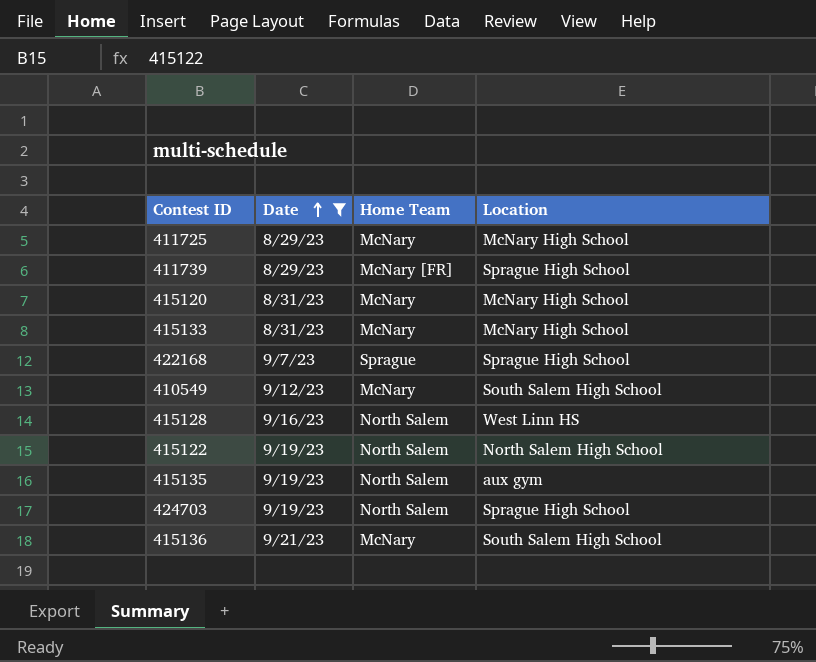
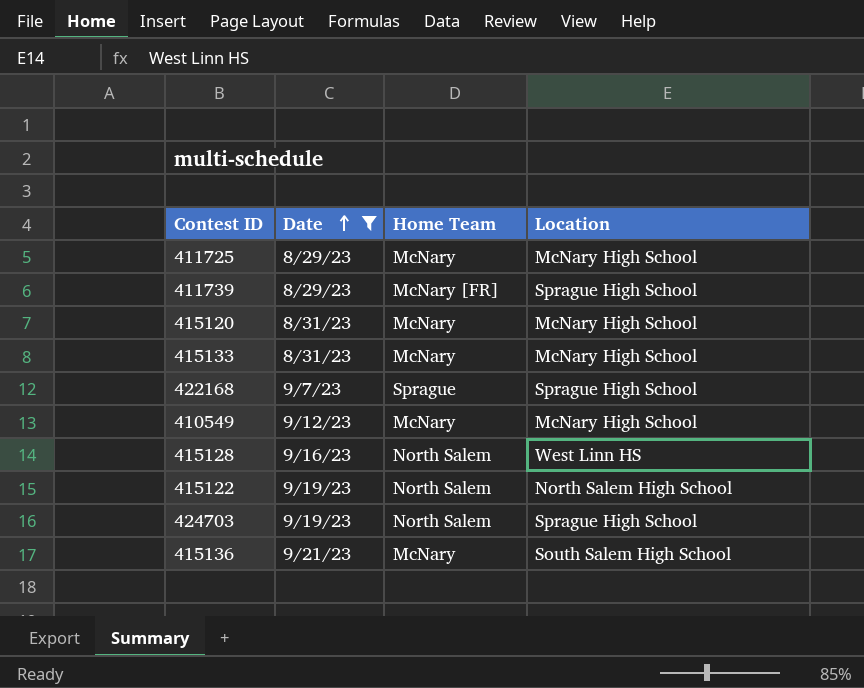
row 415135: 9/19/23 | North Salem | aux gym -> none
410549 | Location: South Salem High School -> McNary High School

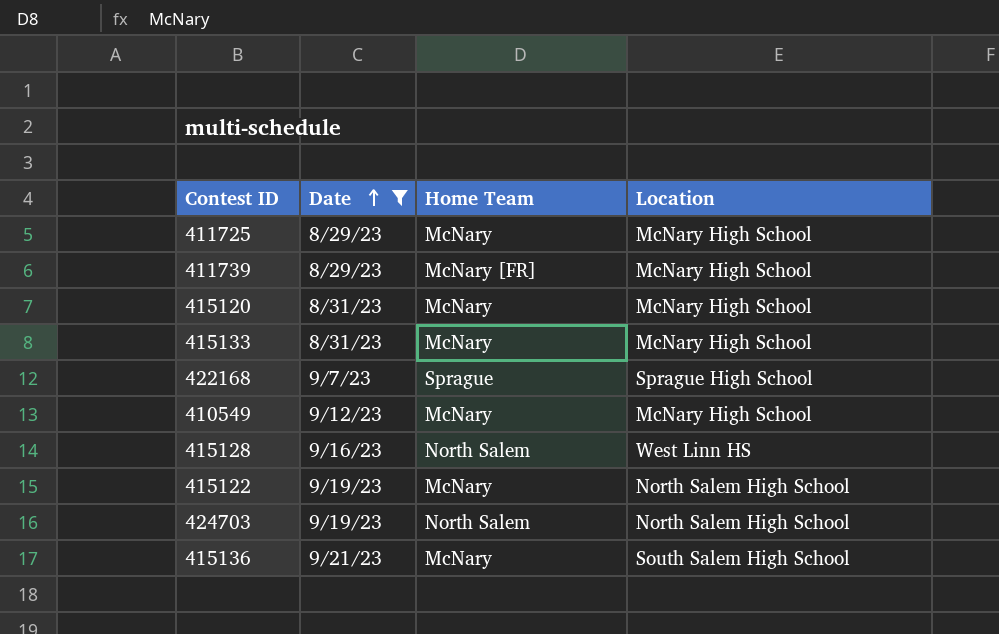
411739 | Location: Sprague High School -> McNary High School
415122 | Home Team: North Salem -> McNary
424703 | Location: Sprague High School -> North Salem High School

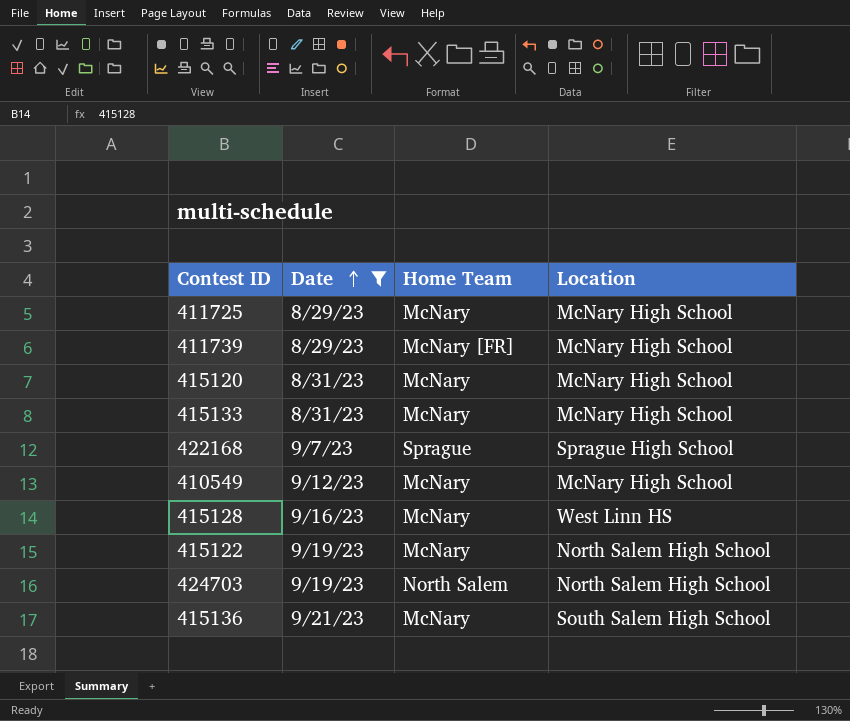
415128 | Home Team: North Salem -> McNary

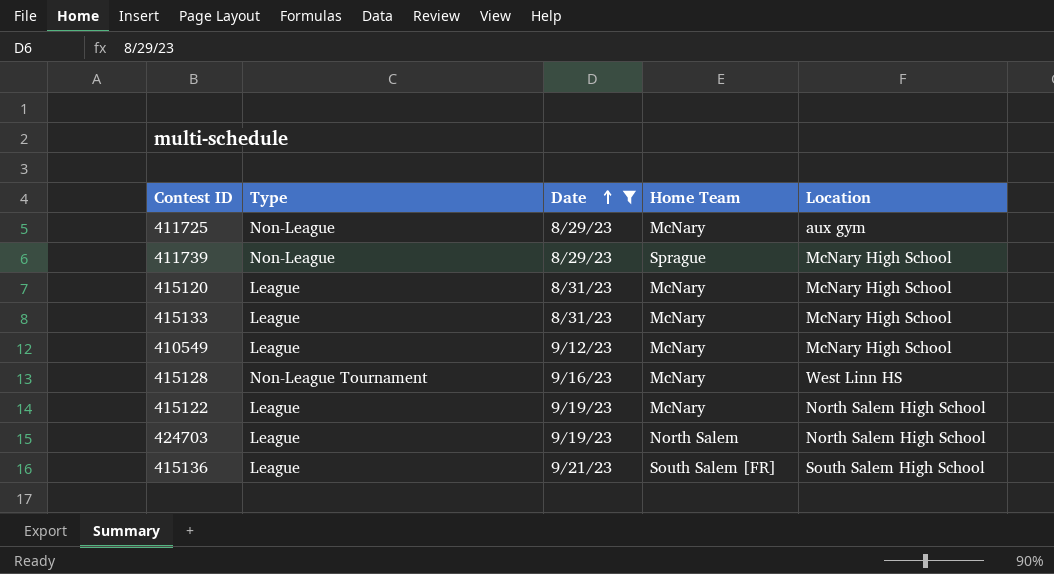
column Type | position: none -> 2
row 422168: 9/7/23 | Sprague | Sprague High School -> none
411725 | Location: McNary High School -> aux gym
411739 | Home Team: McNary [FR] -> Sprague
415136 | Home Team: McNary -> South Salem [FR]

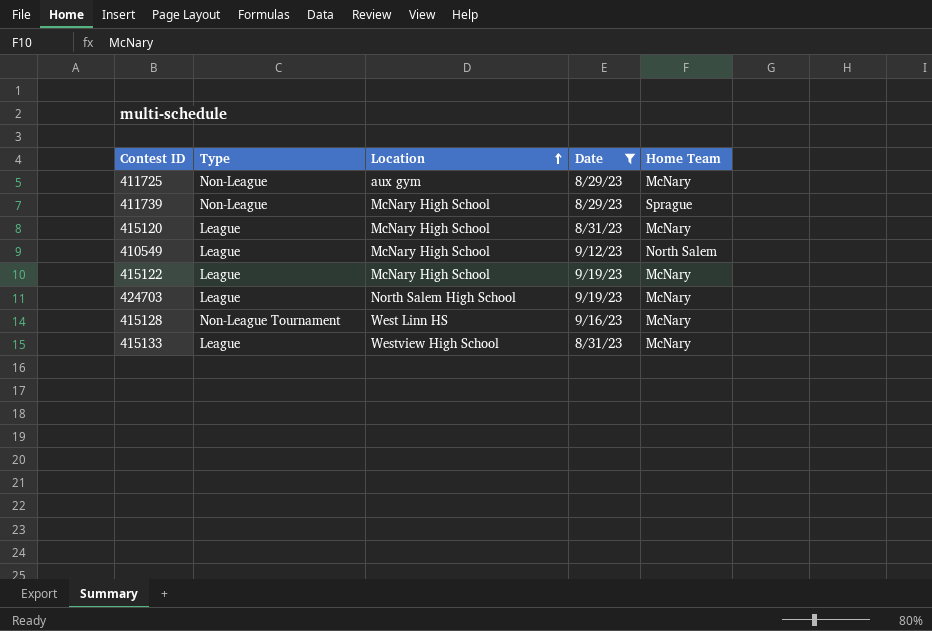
row order: Date ascending -> Location ascending
column Location | position: 5 -> 3
row 415136: League | 9/21/23 | South Salem [FR] | South Salem High School -> none
410549 | Home Team: McNary -> North Salem
415122 | Location: North Salem High School -> McNary High School
424703 | Home Team: North Salem -> McNary
415133 | Location: McNary High School -> Westview High School

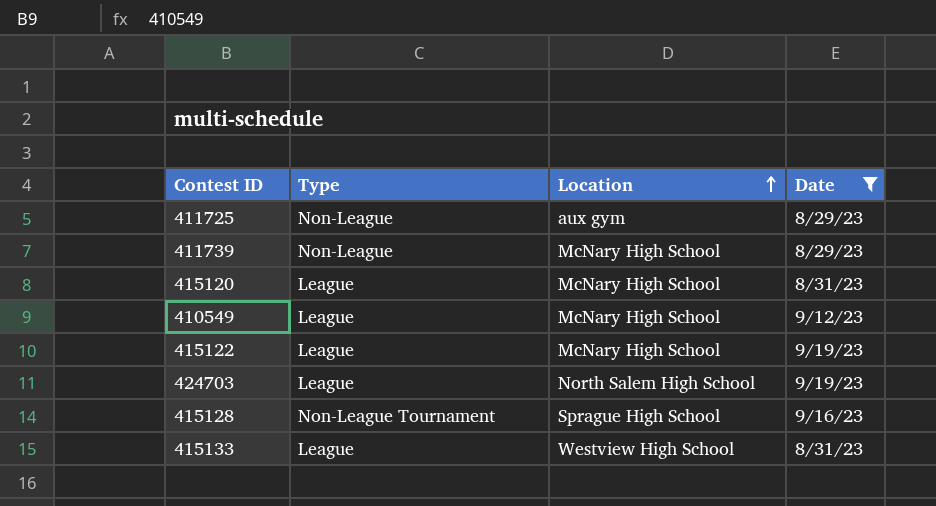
column Home Team | position: 5 -> none
415128 | Location: West Linn HS -> Sprague High School

